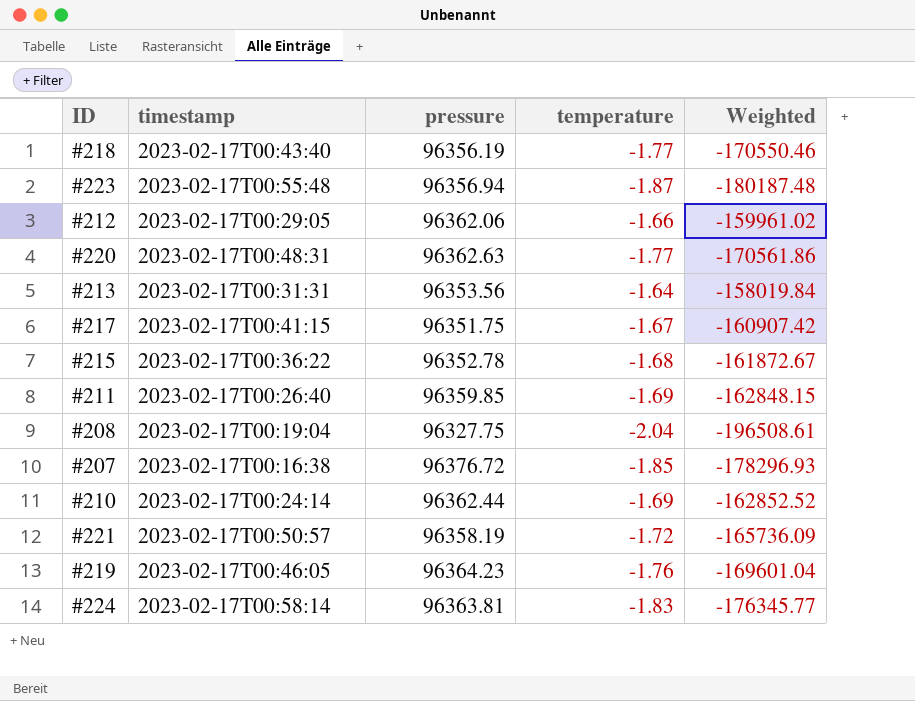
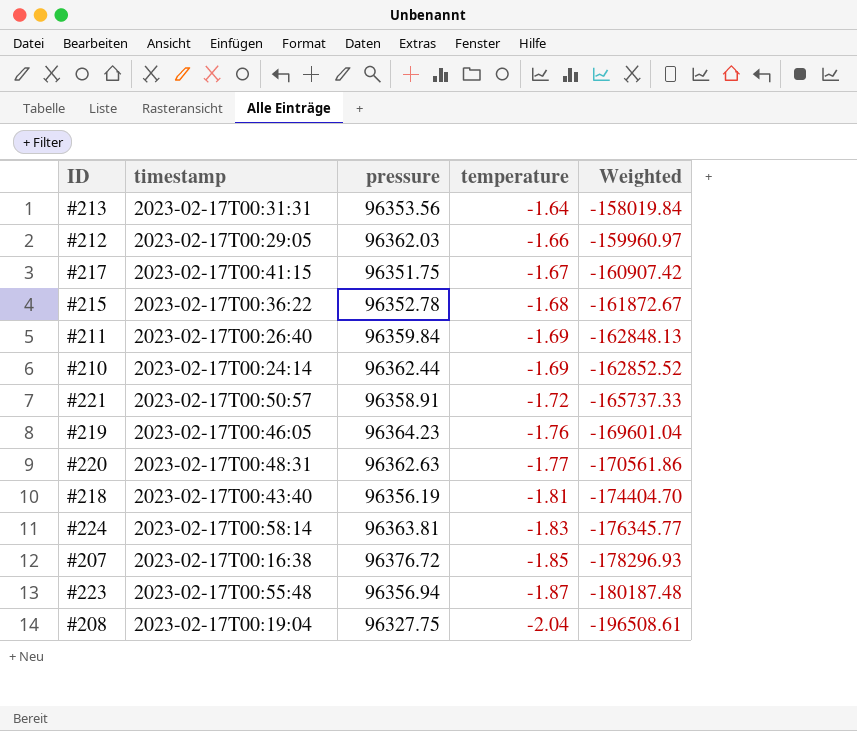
row order: none -> temperature descending
#212 | pressure: 96362.06 -> 96362.03
#212 | Weighted: -159961.02 -> -159960.97
#211 | pressure: 96359.85 -> 96359.84
#211 | Weighted: -162848.15 -> -162848.13
#221 | pressure: 96358.19 -> 96358.91
#221 | Weighted: -165736.09 -> -165737.33
#218 | temperature: -1.77 -> -1.81
#218 | Weighted: -170550.46 -> -174404.70

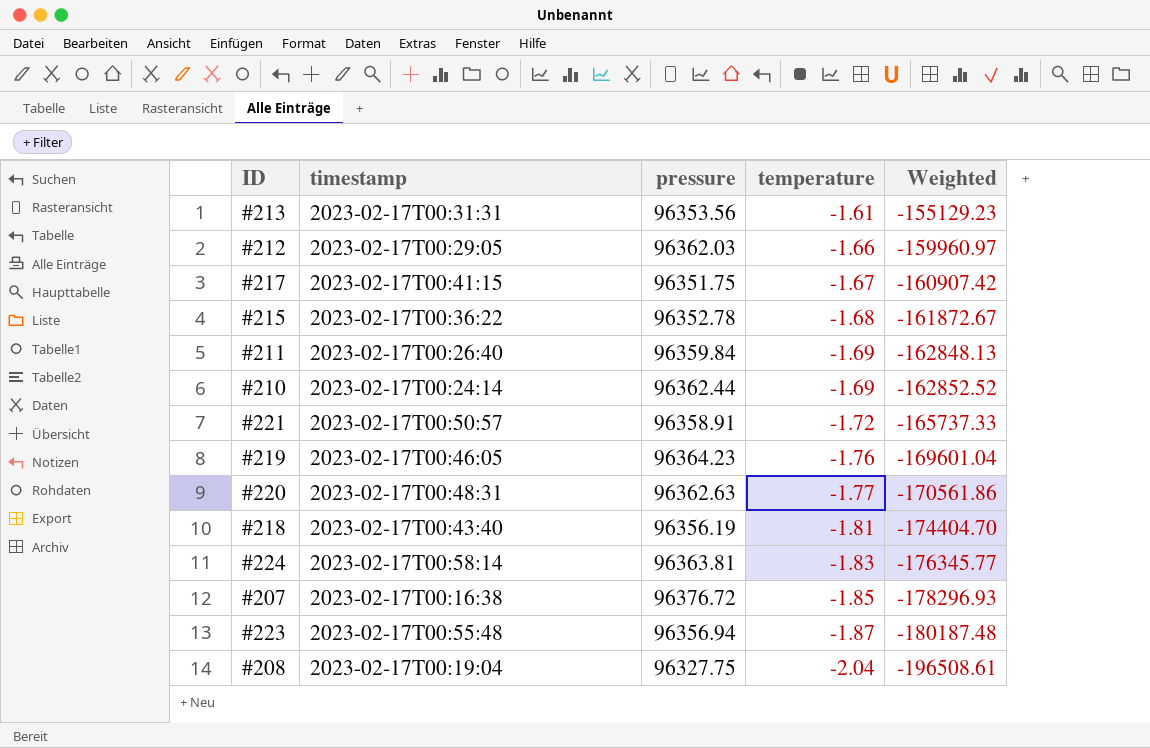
#213 | temperature: -1.64 -> -1.61
#213 | Weighted: -158019.84 -> -155129.23

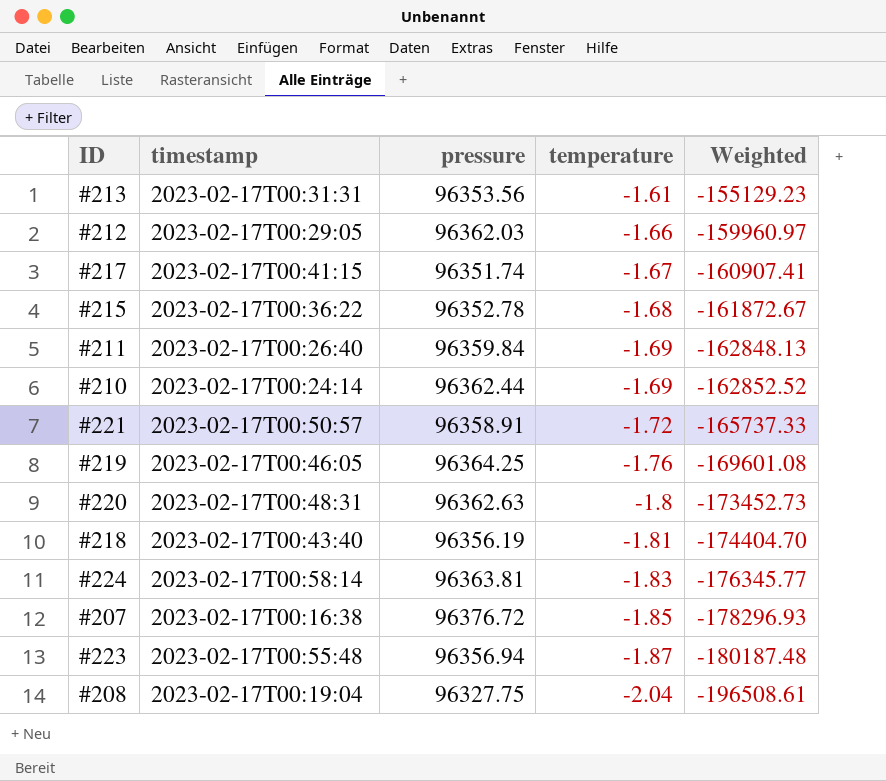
#217 | pressure: 96351.75 -> 96351.74
#217 | Weighted: -160907.42 -> -160907.41
#219 | pressure: 96364.23 -> 96364.25
#219 | Weighted: -169601.04 -> -169601.08
#220 | temperature: -1.77 -> -1.8
#220 | Weighted: -170561.86 -> -173452.73

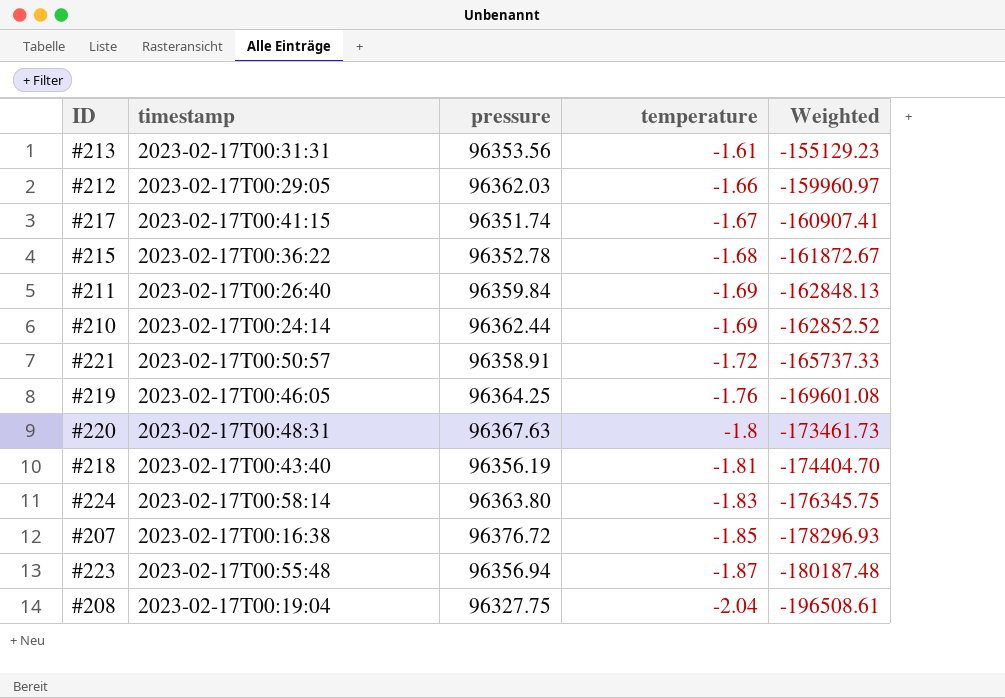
#220 | pressure: 96362.63 -> 96367.63
#220 | Weighted: -173452.73 -> -173461.73
#224 | pressure: 96363.81 -> 96363.80
#224 | Weighted: -176345.77 -> -176345.75

